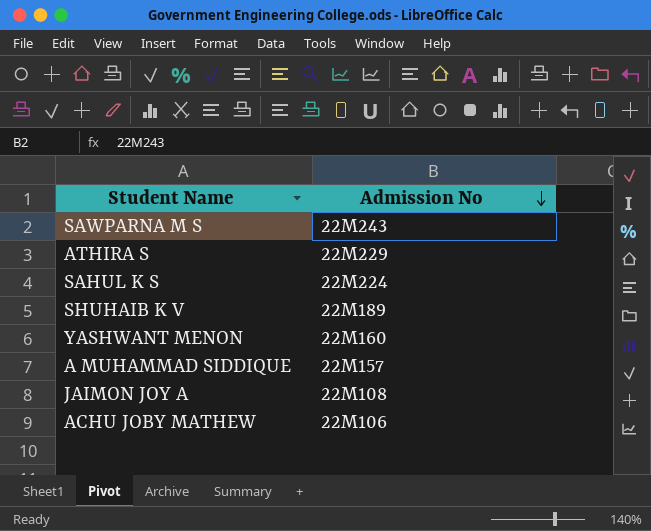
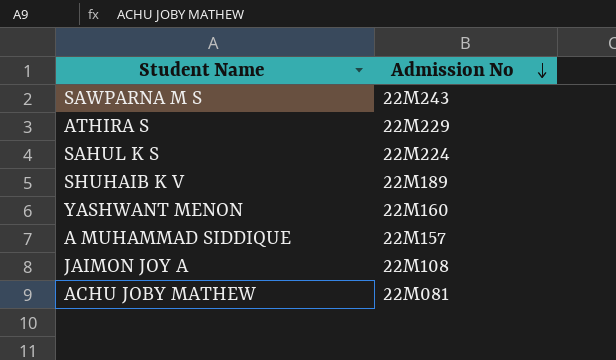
ACHU JOBY MATHEW | Admission No: 22M106 -> 22M081

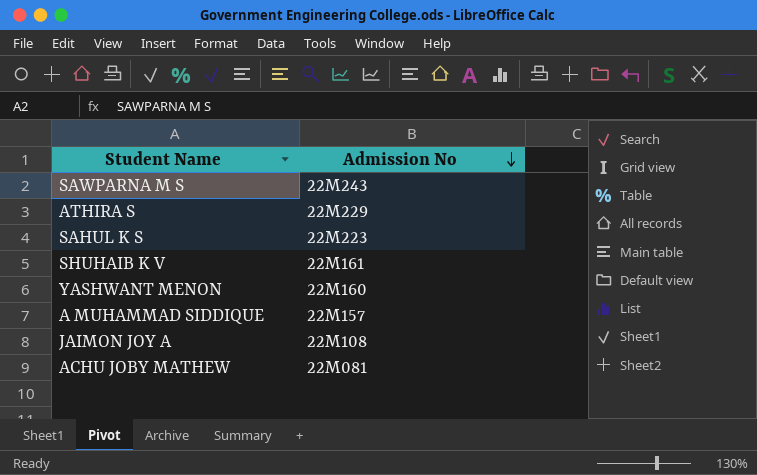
SAHUL K S | Admission No: 22M224 -> 22M223
SHUHAIB K V | Admission No: 22M189 -> 22M161

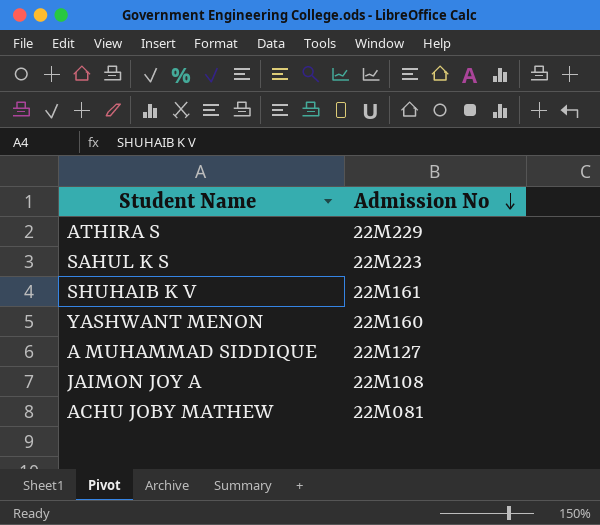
row SAWPARNA M S: 22M243 -> none
A MUHAMMAD SIDDIQUE | Admission No: 22M157 -> 22M127

